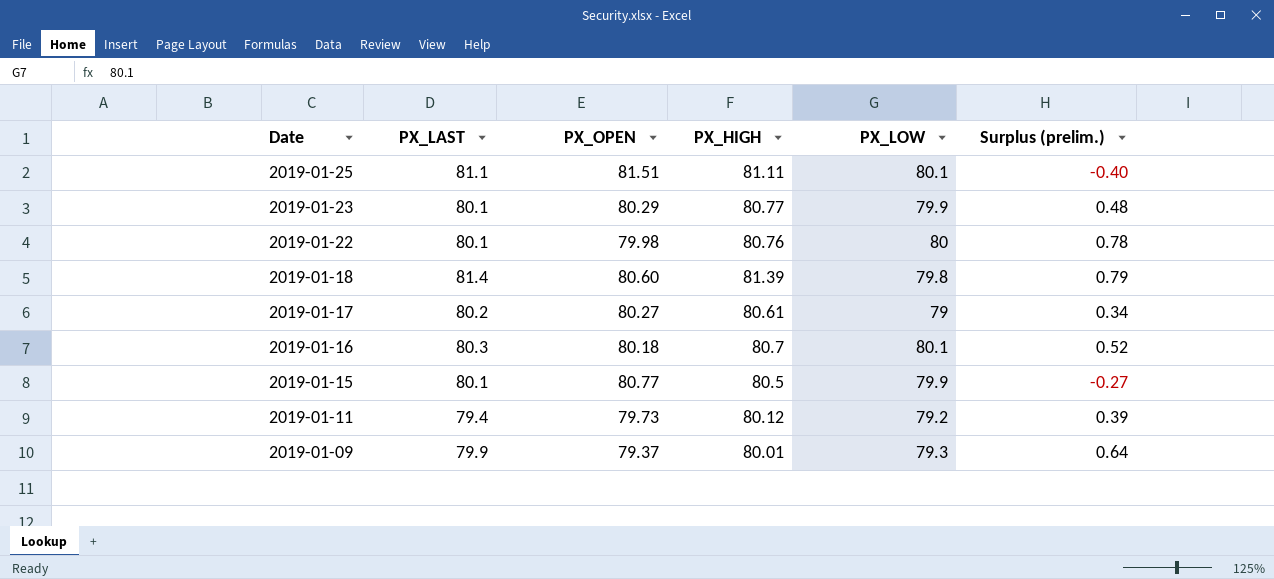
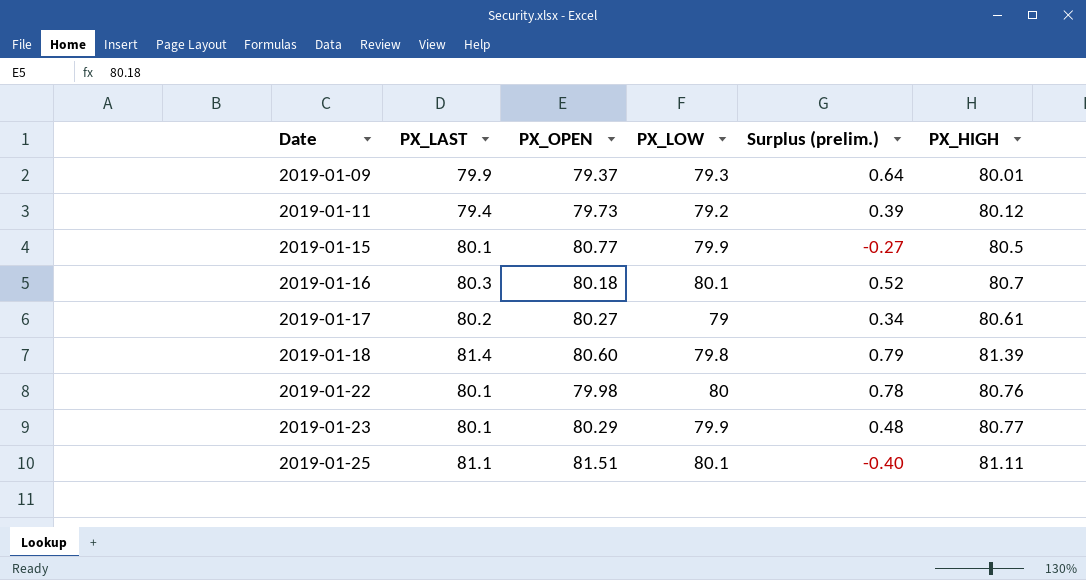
row order: Date descending -> Date ascending
column PX_HIGH | position: 4 -> 6

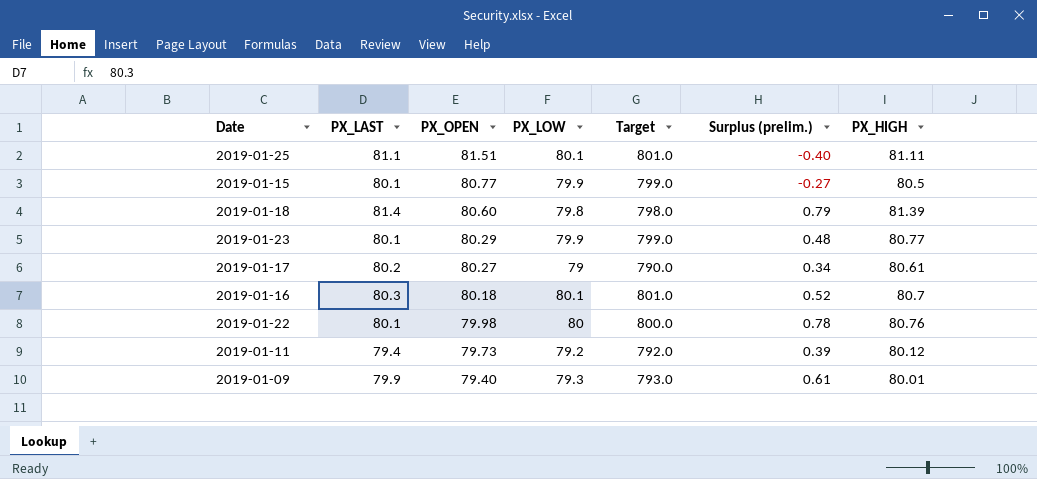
row order: Date ascending -> PX_OPEN descending
column Target | formula: none -> [PX_LOW] * 10
2019-01-09 | PX_OPEN: 79.37 -> 79.40
2019-01-09 | Surplus (prelim.): 0.64 -> 0.61

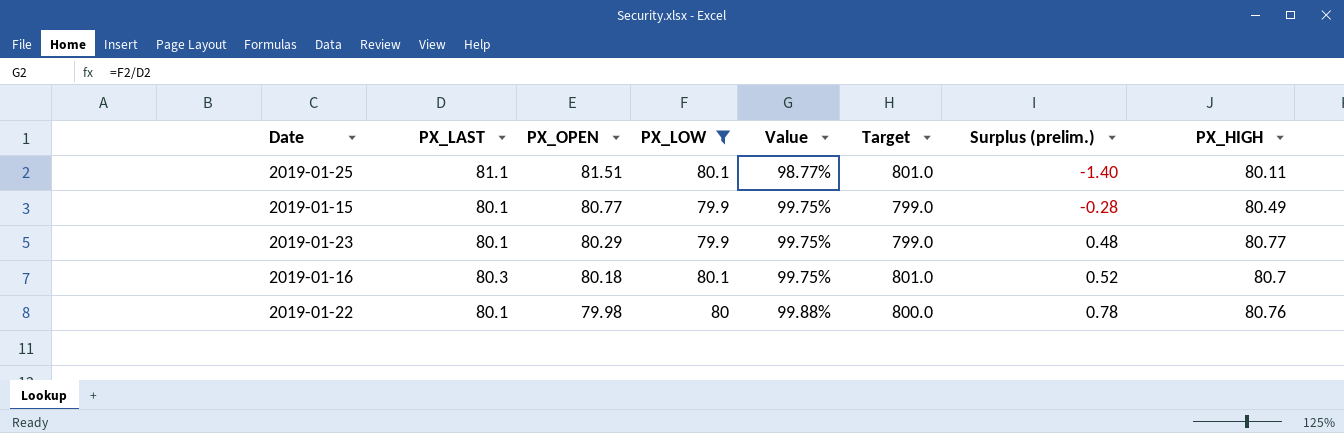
filter: none -> PX_LOW >= 79.9
column Value | formula: none -> [PX_LOW] / [PX_LAST]
2019-01-25 | Surplus (prelim.): -0.40 -> -1.40
2019-01-25 | PX_HIGH: 81.11 -> 80.11
2019-01-15 | Surplus (prelim.): -0.27 -> -0.28
2019-01-15 | PX_HIGH: 80.5 -> 80.49

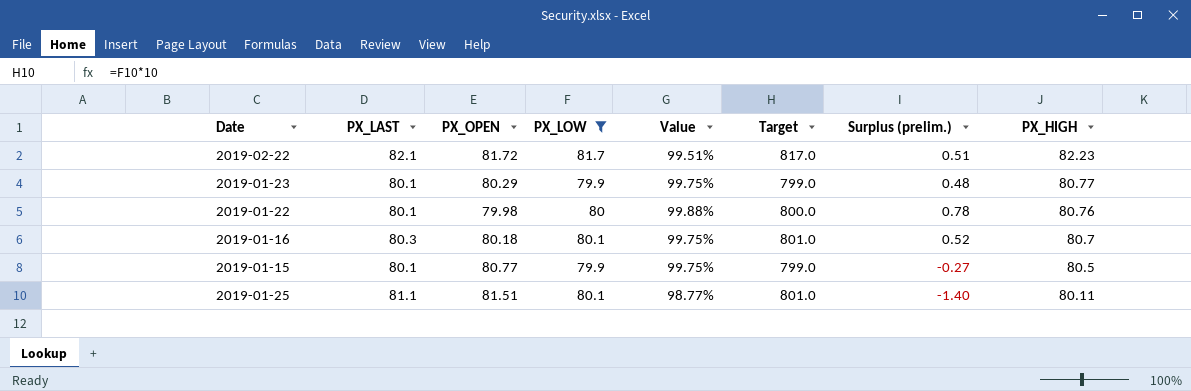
row order: PX_OPEN descending -> PX_HIGH descending
row 2019-02-22: none -> 82.1 | 81.72 | 81.7 | 99.51% | 817.0 | 0.51 | 82.23
2019-01-15 | Surplus (prelim.): -0.28 -> -0.27
2019-01-15 | PX_HIGH: 80.49 -> 80.5

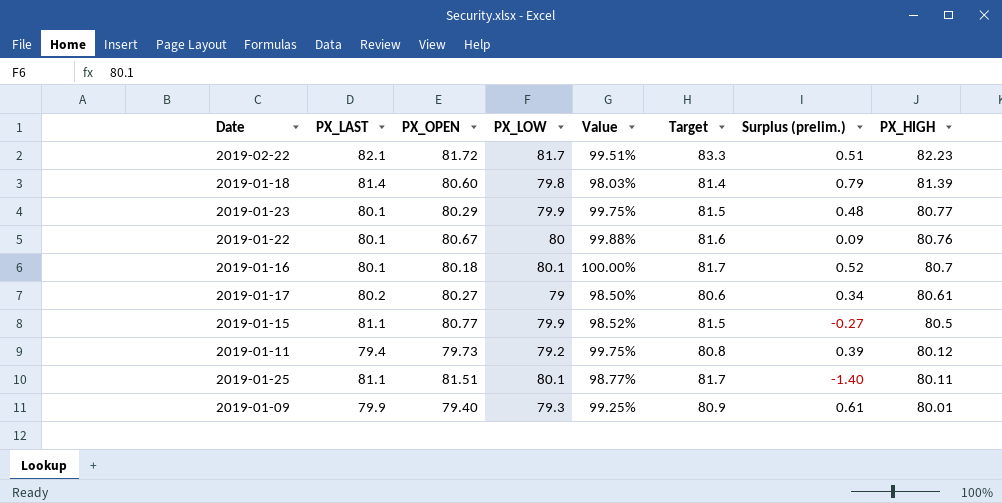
filter: PX_LOW >= 79.9 -> none
column Target | formula: [PX_LOW] * 10 -> [PX_LOW] * 1.02
2019-01-22 | PX_OPEN: 79.98 -> 80.67
2019-01-22 | Surplus (prelim.): 0.78 -> 0.09
2019-01-16 | PX_LAST: 80.3 -> 80.1
2019-01-16 | Value: 99.75% -> 100.00%
2019-01-15 | PX_LAST: 80.1 -> 81.1
2019-01-15 | Value: 99.75% -> 98.52%

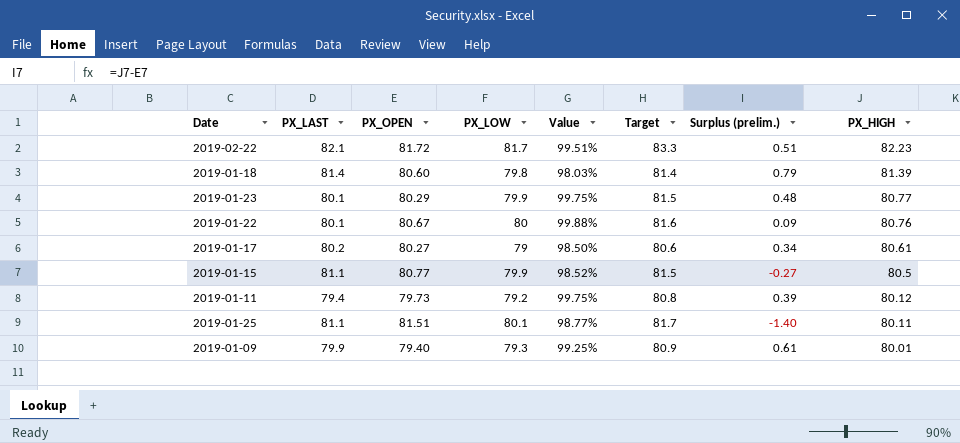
row 2019-01-16: 80.1 | 80.18 | 80.1 | 100.00% | 81.7 | 0.52 | 80.7 -> none

